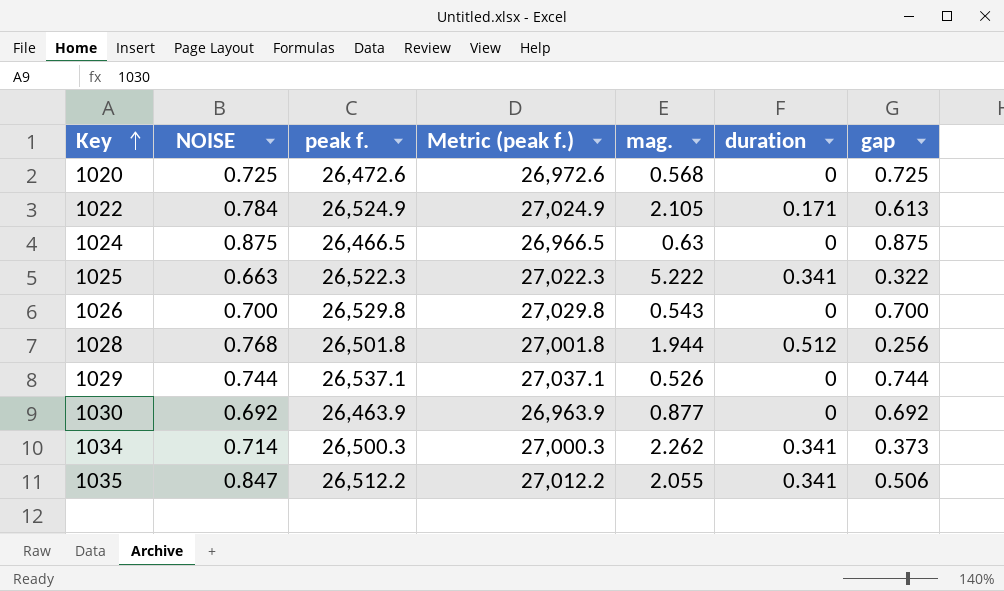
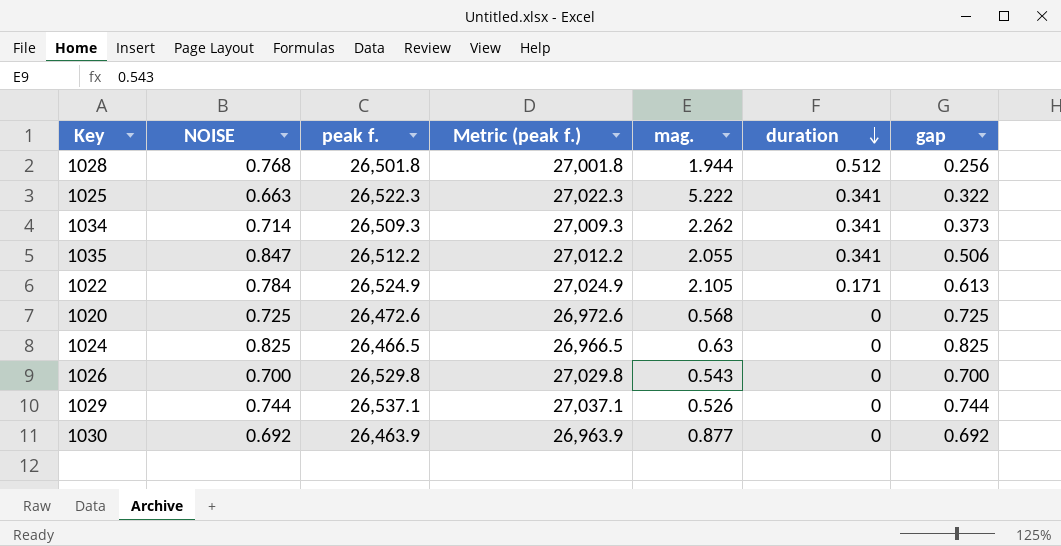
row order: Key ascending -> duration descending
1034 | peak f.: 26,500.3 -> 26,509.3
1034 | Metric (peak f.): 27,000.3 -> 27,009.3
1024 | NOISE: 0.875 -> 0.825
1024 | gap: 0.875 -> 0.825

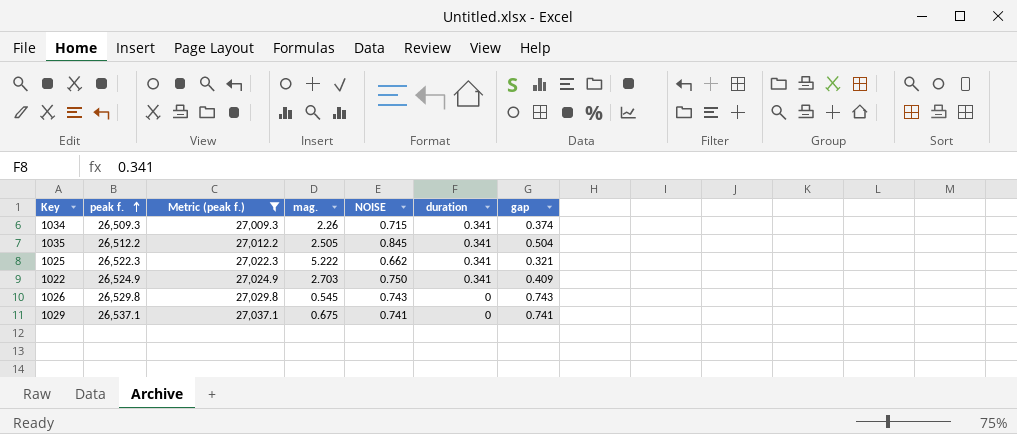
filter: none -> Metric (peak f.) >= 27,009.3
row order: duration descending -> peak f. ascending
column NOISE | position: 2 -> 5
1034 | mag.: 2.262 -> 2.26
1034 | NOISE: 0.714 -> 0.715
1034 | gap: 0.373 -> 0.374
1035 | mag.: 2.055 -> 2.505
1035 | NOISE: 0.847 -> 0.845
1035 | gap: 0.506 -> 0.504
1025 | NOISE: 0.663 -> 0.662
1025 | gap: 0.322 -> 0.321
1022 | mag.: 2.105 -> 2.703
1022 | NOISE: 0.784 -> 0.750
1022 | duration: 0.171 -> 0.341
1022 | gap: 0.613 -> 0.409
1026 | mag.: 0.543 -> 0.545
1026 | NOISE: 0.700 -> 0.743
1026 | gap: 0.700 -> 0.743
1029 | mag.: 0.526 -> 0.675
1029 | NOISE: 0.744 -> 0.741
1029 | gap: 0.744 -> 0.741

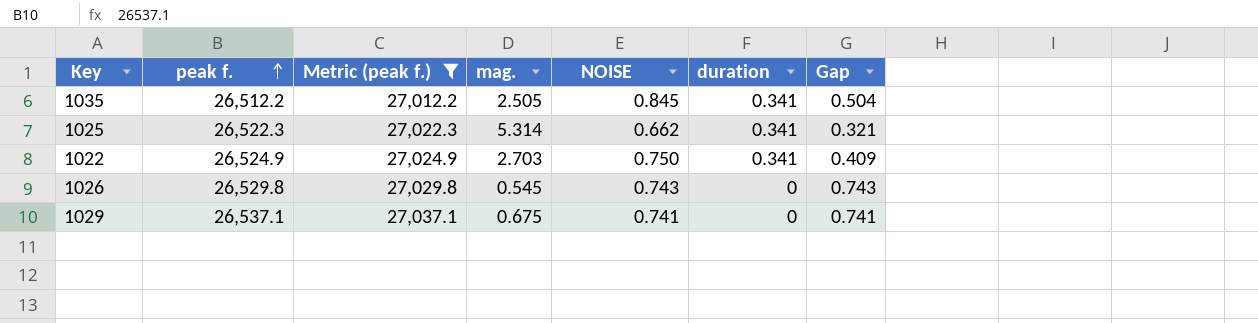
column name: gap -> Gap
row 1034: 26,509.3 | 27,009.3 | 2.26 | 0.715 | 0.341 | 0.374 -> none
1025 | mag.: 5.222 -> 5.314

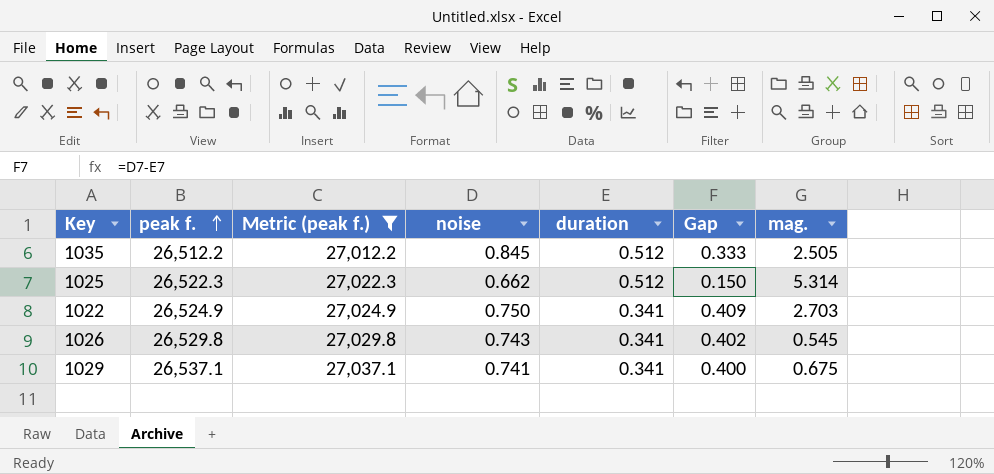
column name: NOISE -> noise
column mag. | position: 4 -> 7
1035 | duration: 0.341 -> 0.512
1035 | Gap: 0.504 -> 0.333
1025 | duration: 0.341 -> 0.512
1025 | Gap: 0.321 -> 0.150
1026 | duration: 0 -> 0.341
1026 | Gap: 0.743 -> 0.402
1029 | duration: 0 -> 0.341
1029 | Gap: 0.741 -> 0.400

